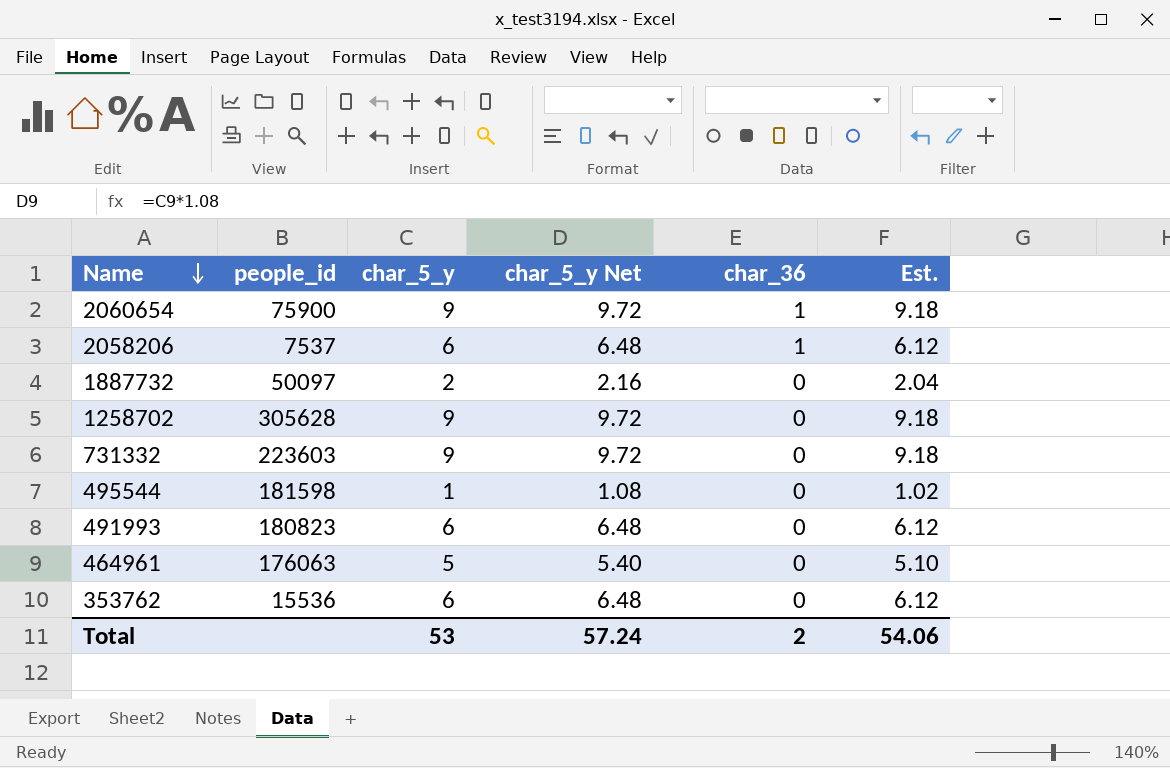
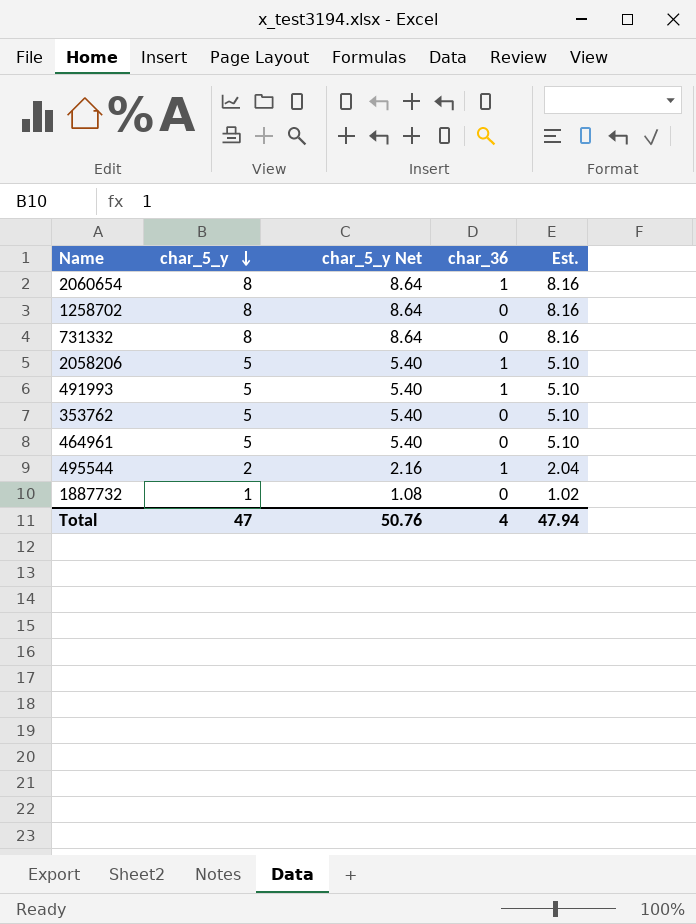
row order: Name descending -> char_5_y descending
column people_id | position: 2 -> none
2060654 | char_5_y: 9 -> 8
2060654 | char_5_y Net: 9.72 -> 8.64
2060654 | Est.: 9.18 -> 8.16
1258702 | char_5_y: 9 -> 8
1258702 | char_5_y Net: 9.72 -> 8.64
1258702 | Est.: 9.18 -> 8.16
731332 | char_5_y: 9 -> 8
731332 | char_5_y Net: 9.72 -> 8.64
731332 | Est.: 9.18 -> 8.16
2058206 | char_5_y: 6 -> 5
2058206 | char_5_y Net: 6.48 -> 5.40
2058206 | Est.: 6.12 -> 5.10
491993 | char_5_y: 6 -> 5
491993 | char_5_y Net: 6.48 -> 5.40
491993 | char_36: 0 -> 1
491993 | Est.: 6.12 -> 5.10
353762 | char_5_y: 6 -> 5
353762 | char_5_y Net: 6.48 -> 5.40
353762 | Est.: 6.12 -> 5.10
495544 | char_5_y: 1 -> 2
495544 | char_5_y Net: 1.08 -> 2.16
495544 | char_36: 0 -> 1
495544 | Est.: 1.02 -> 2.04
1887732 | char_5_y: 2 -> 1
1887732 | char_5_y Net: 2.16 -> 1.08
1887732 | Est.: 2.04 -> 1.02
Total | char_5_y: 53 -> 47
Total | char_5_y Net: 57.24 -> 50.76
Total | char_36: 2 -> 4
Total | Est.: 54.06 -> 47.94

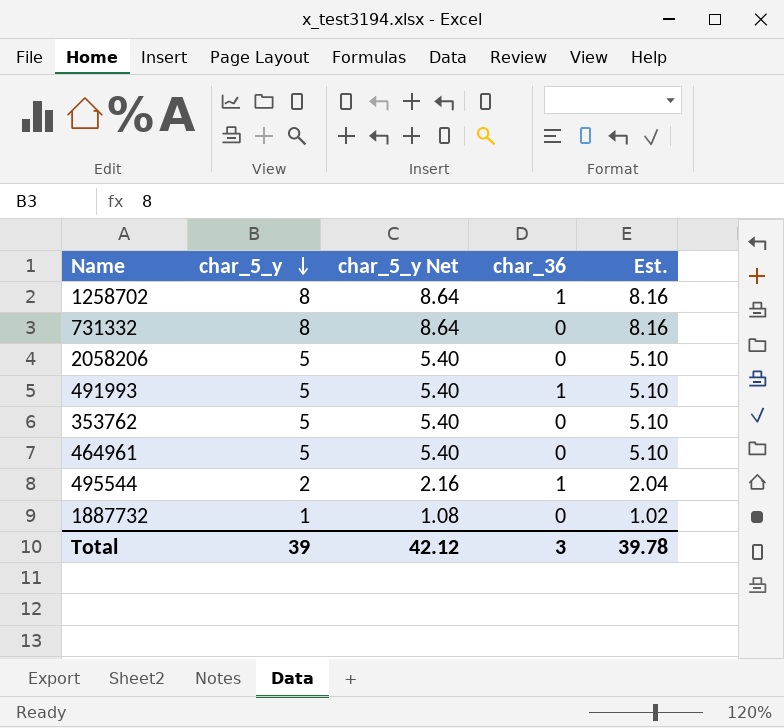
row 2060654: 8 | 8.64 | 1 | 8.16 -> none
1258702 | char_36: 0 -> 1
2058206 | char_36: 1 -> 0
Total | char_5_y: 47 -> 39
Total | char_5_y Net: 50.76 -> 42.12
Total | char_36: 4 -> 3
Total | Est.: 47.94 -> 39.78

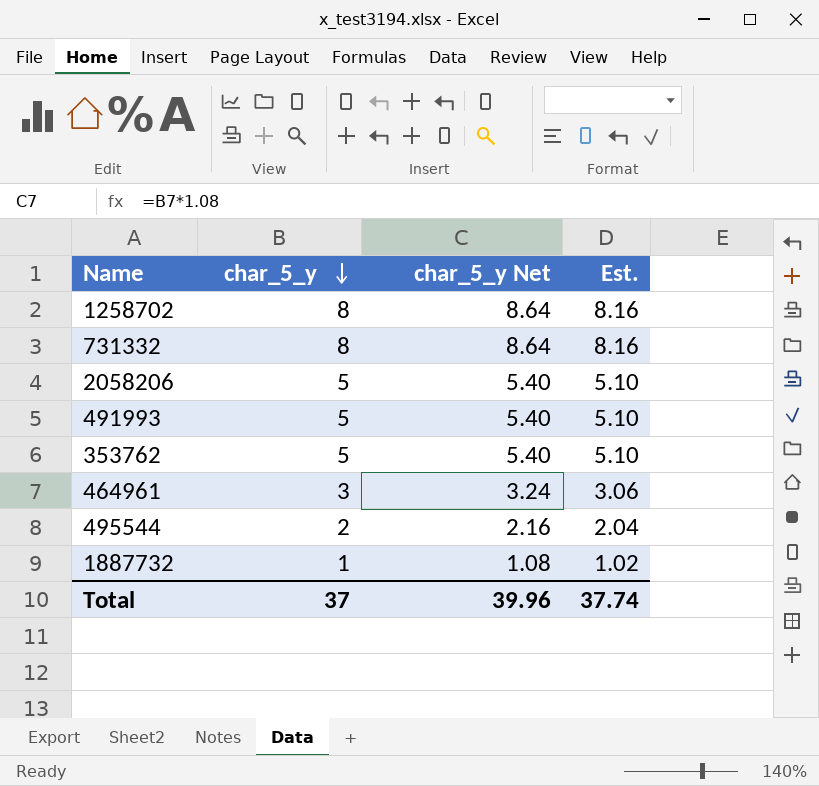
column char_36 | position: 4 -> none
464961 | char_5_y: 5 -> 3
464961 | char_5_y Net: 5.40 -> 3.24
464961 | Est.: 5.10 -> 3.06
Total | char_5_y: 39 -> 37
Total | char_5_y Net: 42.12 -> 39.96
Total | Est.: 39.78 -> 37.74

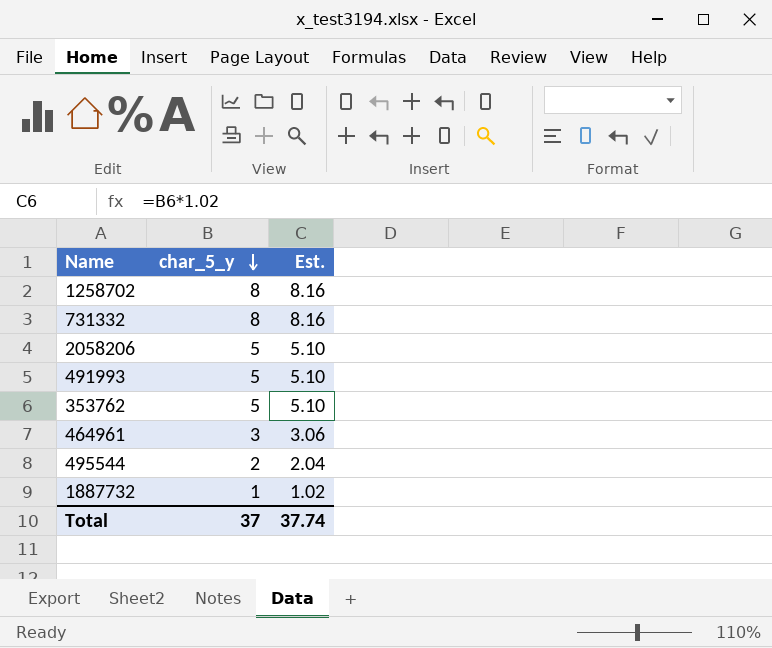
column char_5_y Net | formula: [char_5_y] * 1.08 -> none

